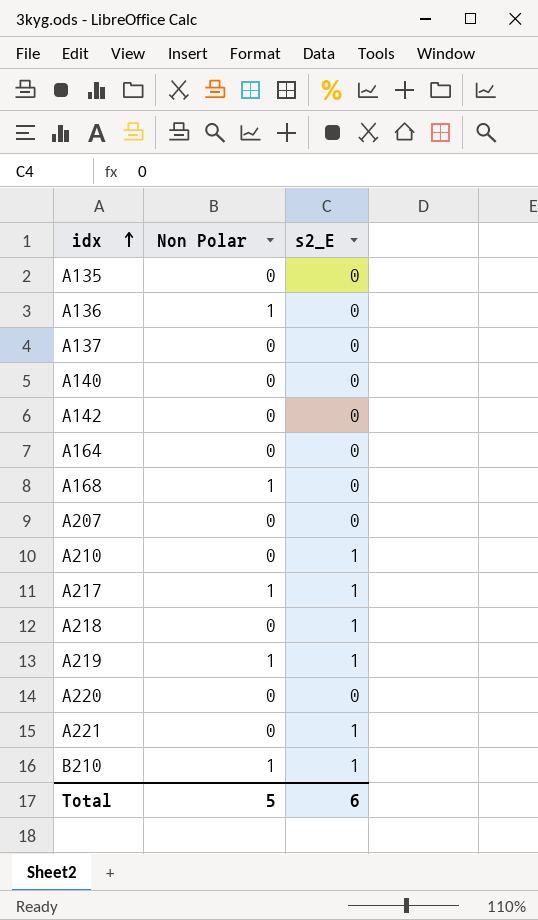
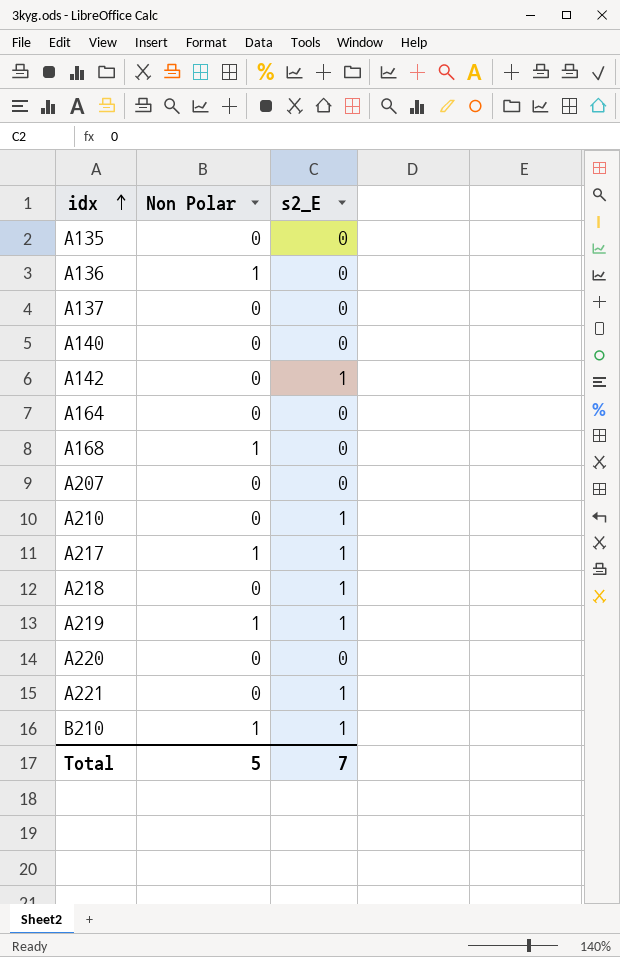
A142 | s2_E: 0 -> 1
Total | s2_E: 6 -> 7

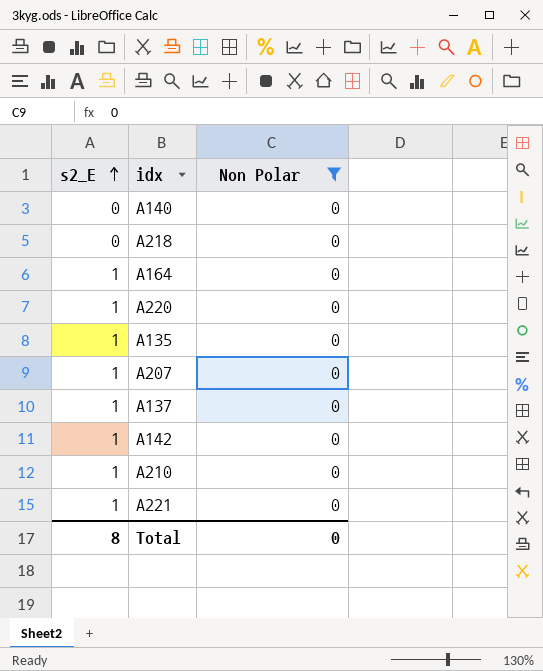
filter: none -> Non Polar = 0
row order: idx ascending -> s2_E ascending
column s2_E | position: 3 -> 1
A218 | s2_E: 1 -> 0
A164 | s2_E: 0 -> 1
A220 | s2_E: 0 -> 1
A135 | s2_E: 0 -> 1
A207 | s2_E: 0 -> 1
A137 | s2_E: 0 -> 1
Total | s2_E: 7 -> 8
Total | Non Polar: 5 -> 0

